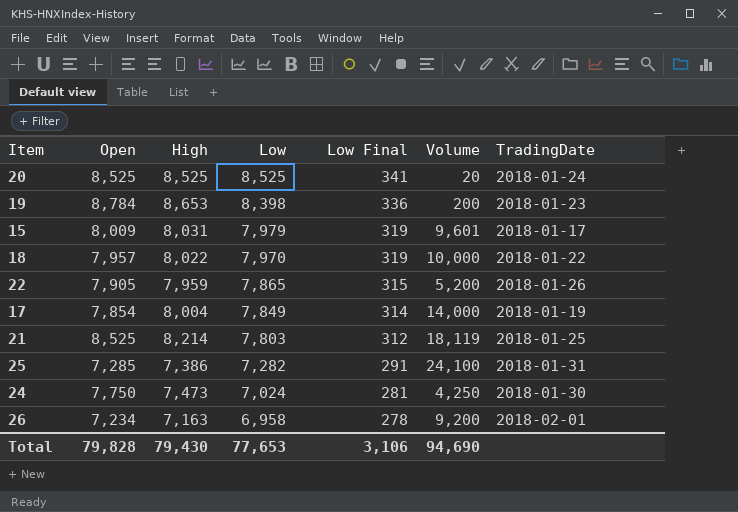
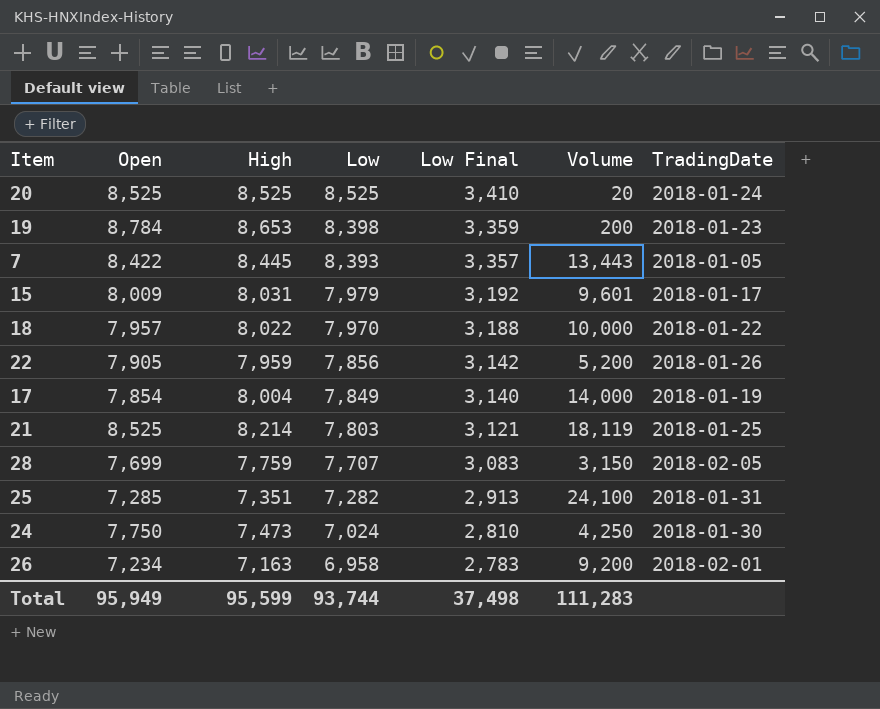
column Low Final | formula: [Low] * 0.04 -> [Low] * 0.4
row 7: none -> 8,422 | 8,445 | 8,393 | 3,357 | 13,443 | 2018-01-05
22 | Low: 7,865 -> 7,856
row 28: none -> 7,699 | 7,759 | 7,707 | 3,083 | 3,150 | 2018-02-05
25 | High: 7,386 -> 7,351
Total | Open: 79,828 -> 95,949
Total | High: 79,430 -> 95,599
Total | Low: 77,653 -> 93,744
Total | Low Final: 3,106 -> 37,498
Total | Volume: 94,690 -> 111,283

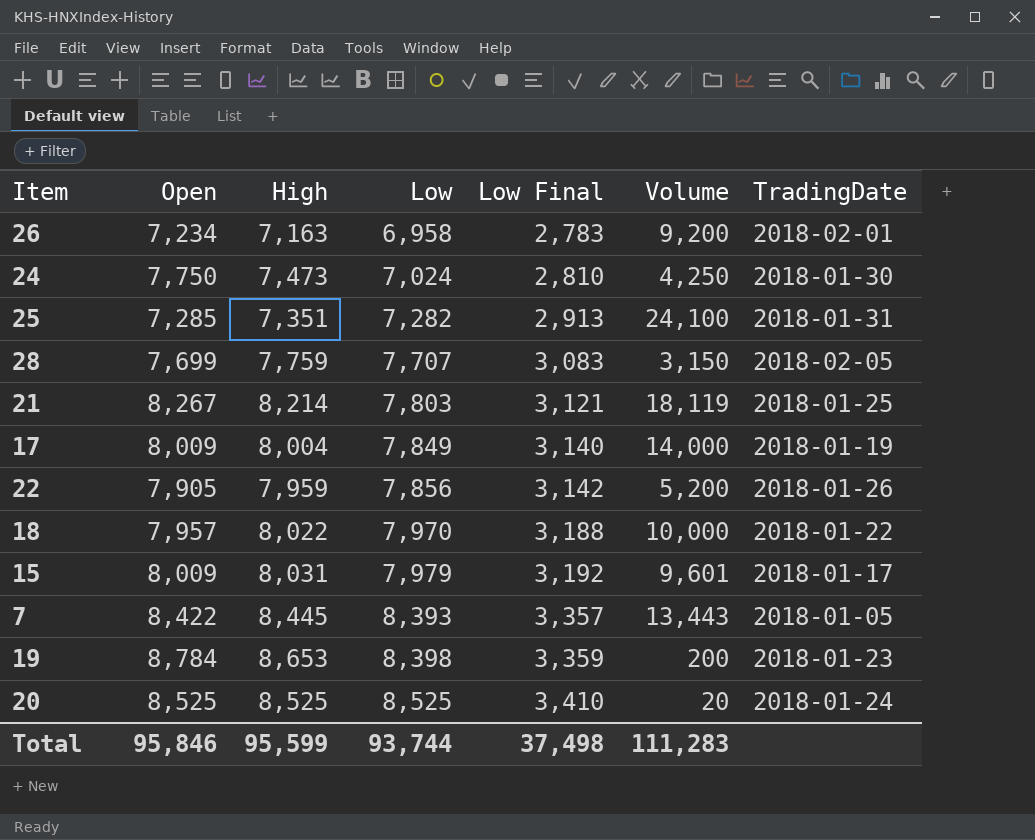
row order: Low descending -> Low ascending
21 | Open: 8,525 -> 8,267
17 | Open: 7,854 -> 8,009
Total | Open: 95,949 -> 95,846

